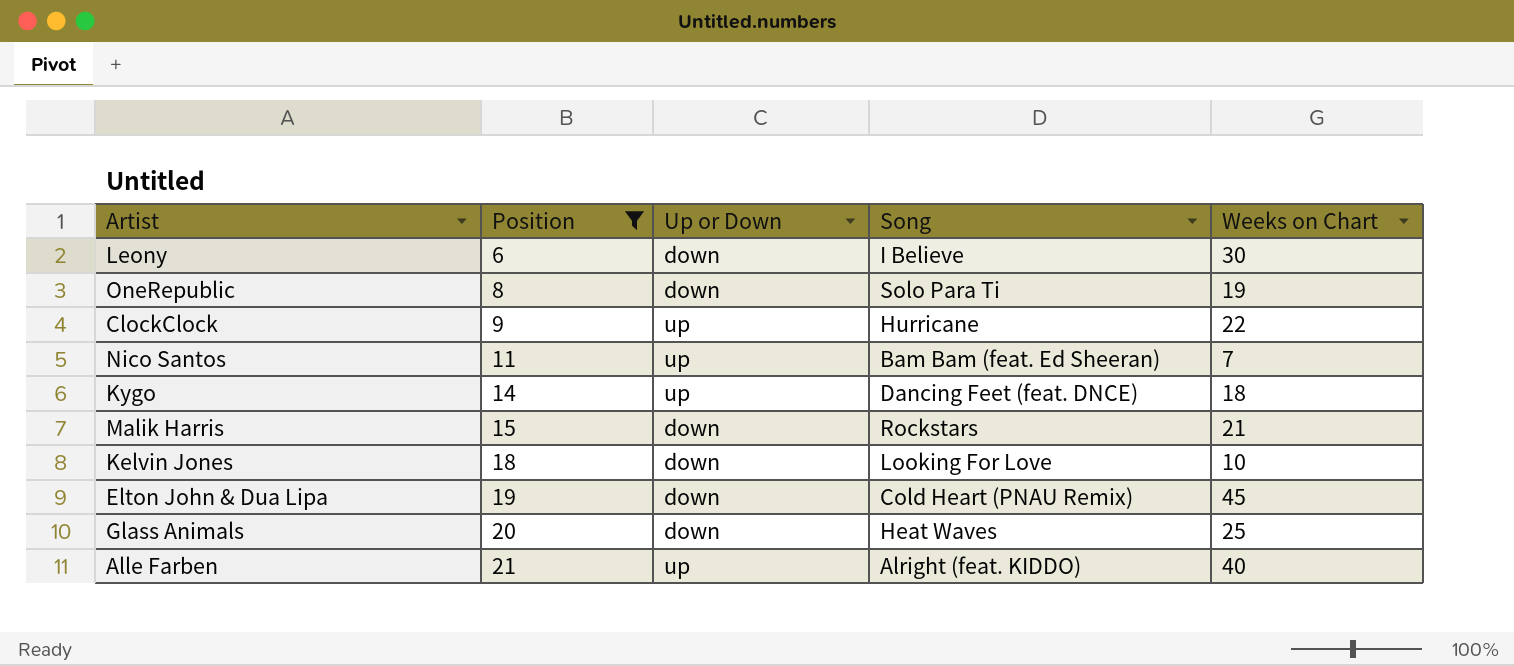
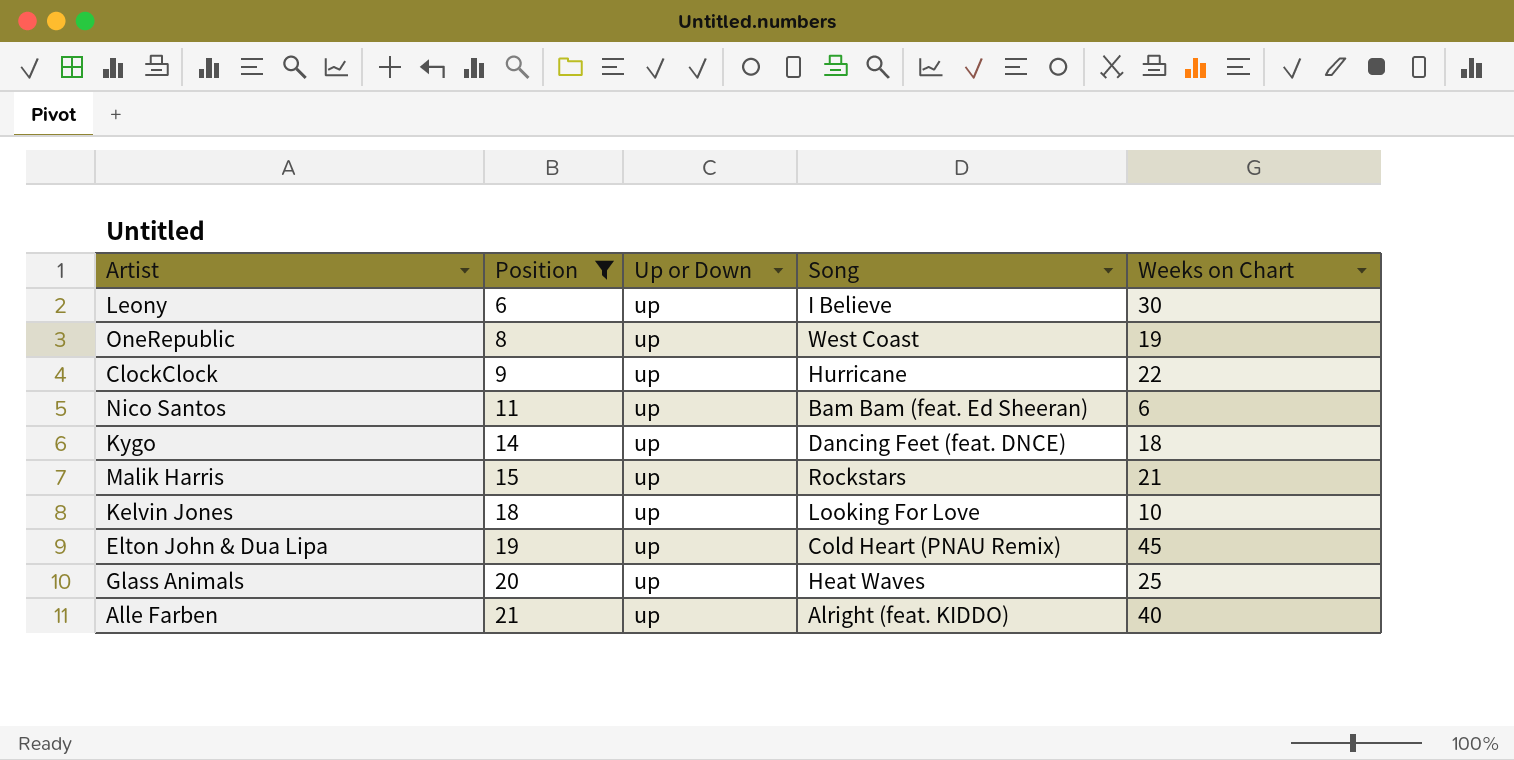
Leony | Up or Down: down -> up
OneRepublic | Up or Down: down -> up
OneRepublic | Song: Solo Para Ti -> West Coast
Nico Santos | Weeks on Chart: 7 -> 6
Malik Harris | Up or Down: down -> up
Kelvin Jones | Up or Down: down -> up
Elton John & Dua Lipa | Up or Down: down -> up
Glass Animals | Up or Down: down -> up

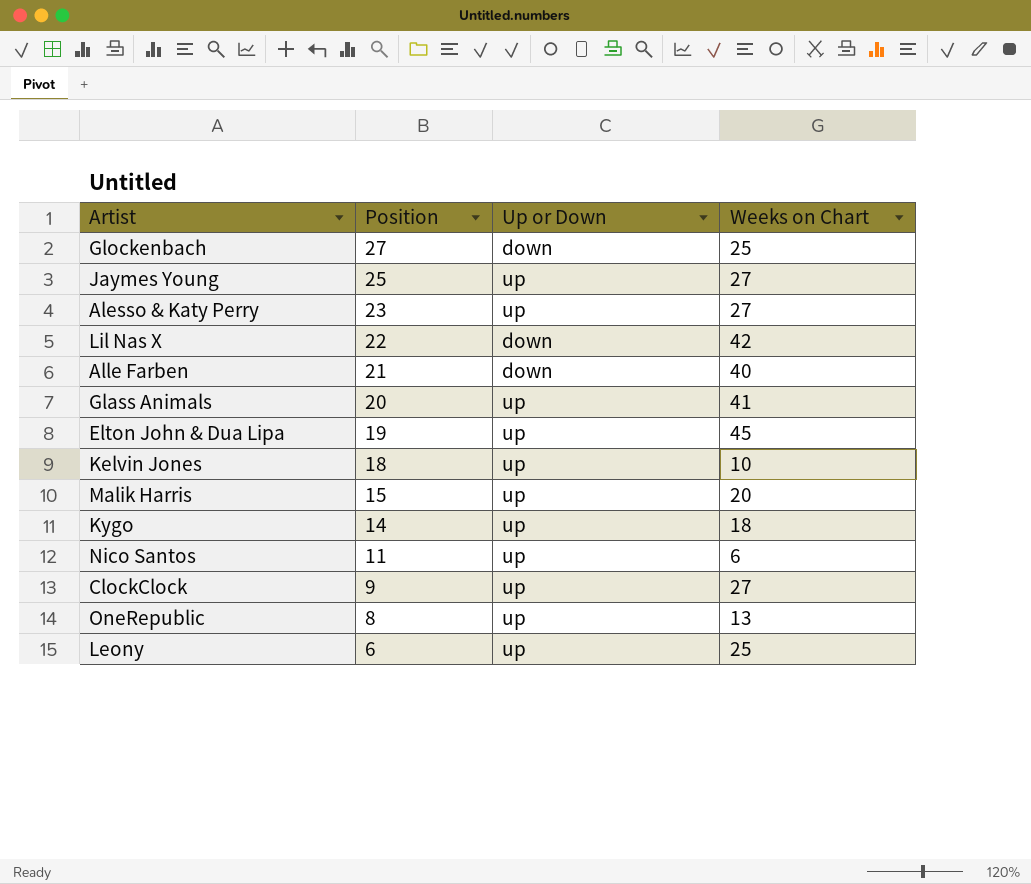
filter: Position <= 21 -> none
row order: Position ascending -> Position descending
column Song | position: 4 -> none
Alle Farben | Up or Down: up -> down
Glass Animals | Weeks on Chart: 25 -> 41
Malik Harris | Weeks on Chart: 21 -> 20
ClockClock | Weeks on Chart: 22 -> 27
OneRepublic | Weeks on Chart: 19 -> 13
Leony | Weeks on Chart: 30 -> 25

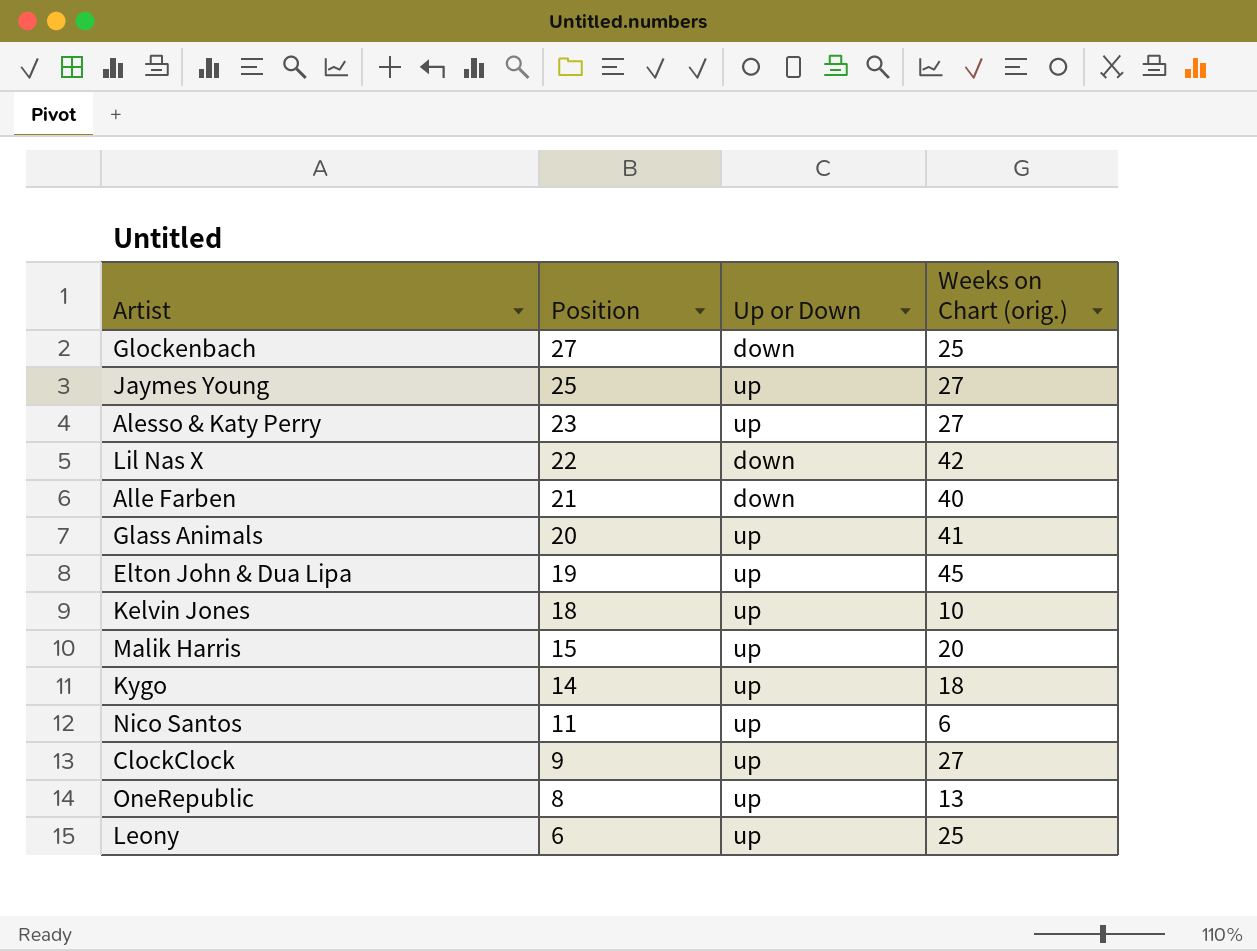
column name: Weeks on Chart -> Weeks on Chart (orig.)

